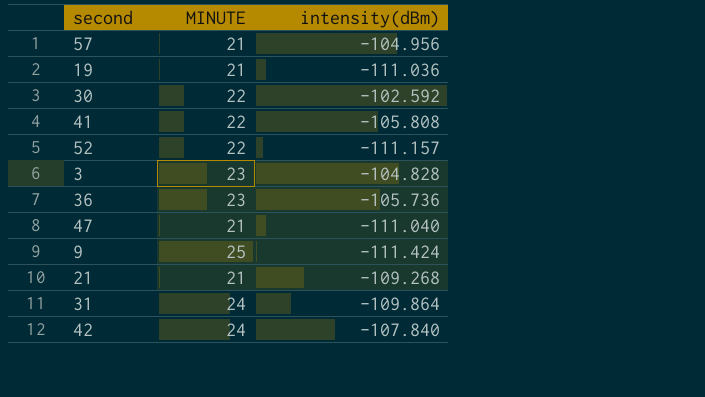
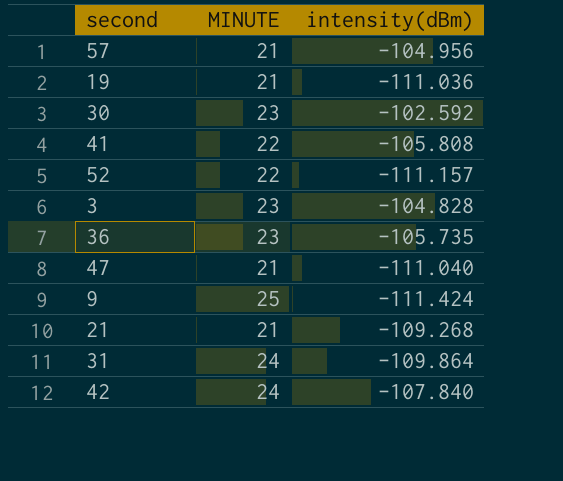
30 | MINUTE: 22 -> 23
36 | intensity(dBm): -105.736 -> -105.735

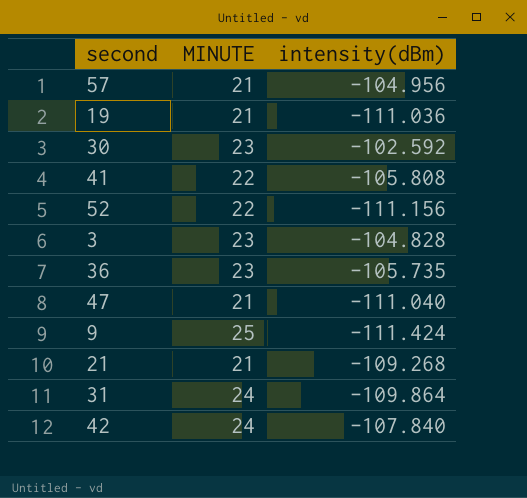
52 | intensity(dBm): -111.157 -> -111.156

